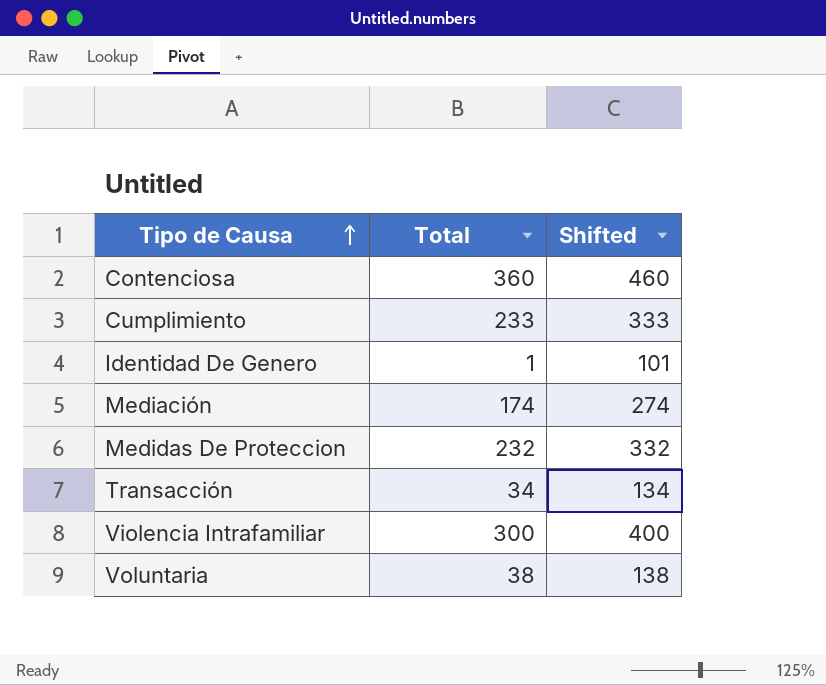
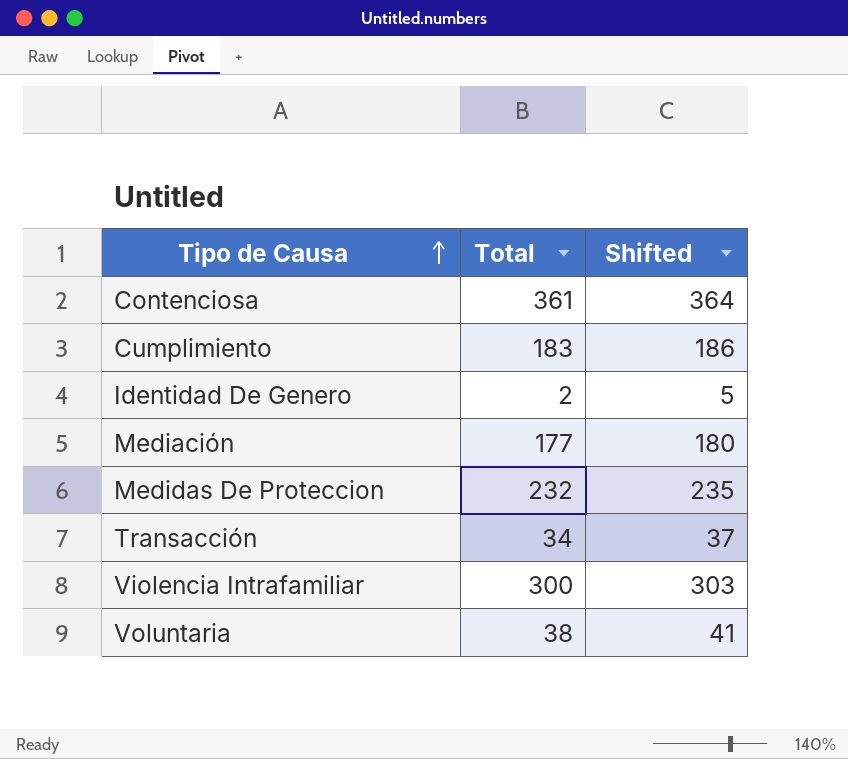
column Shifted | formula: [Total] + 100 -> [Total] + 3
Contenciosa | Total: 360 -> 361
Cumplimiento | Total: 233 -> 183
Identidad De Genero | Total: 1 -> 2
Mediación | Total: 174 -> 177

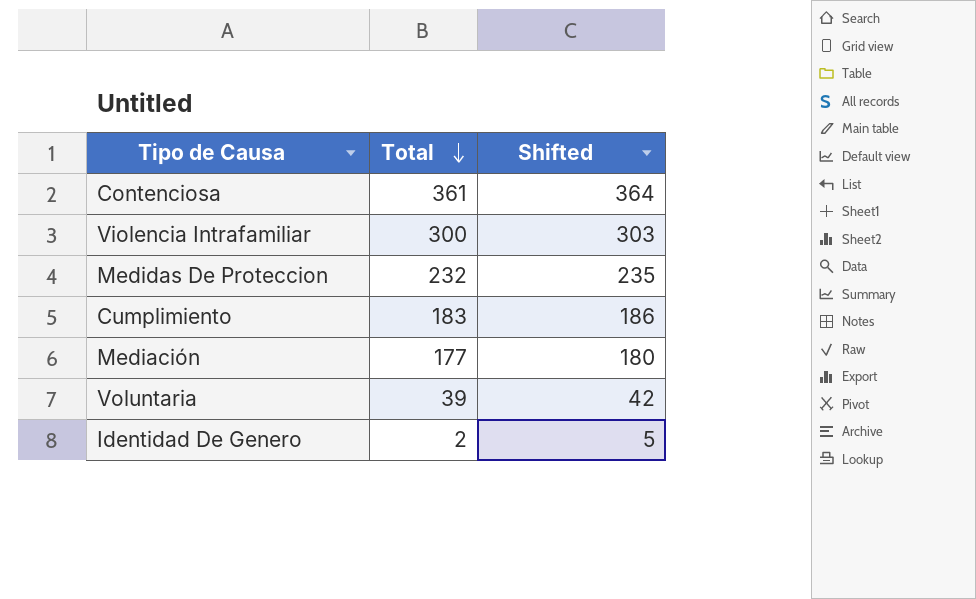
row order: Tipo de Causa ascending -> Total descending
row Transacción: 34 | 37 -> none
Voluntaria | Total: 38 -> 39
Voluntaria | Shifted: 41 -> 42

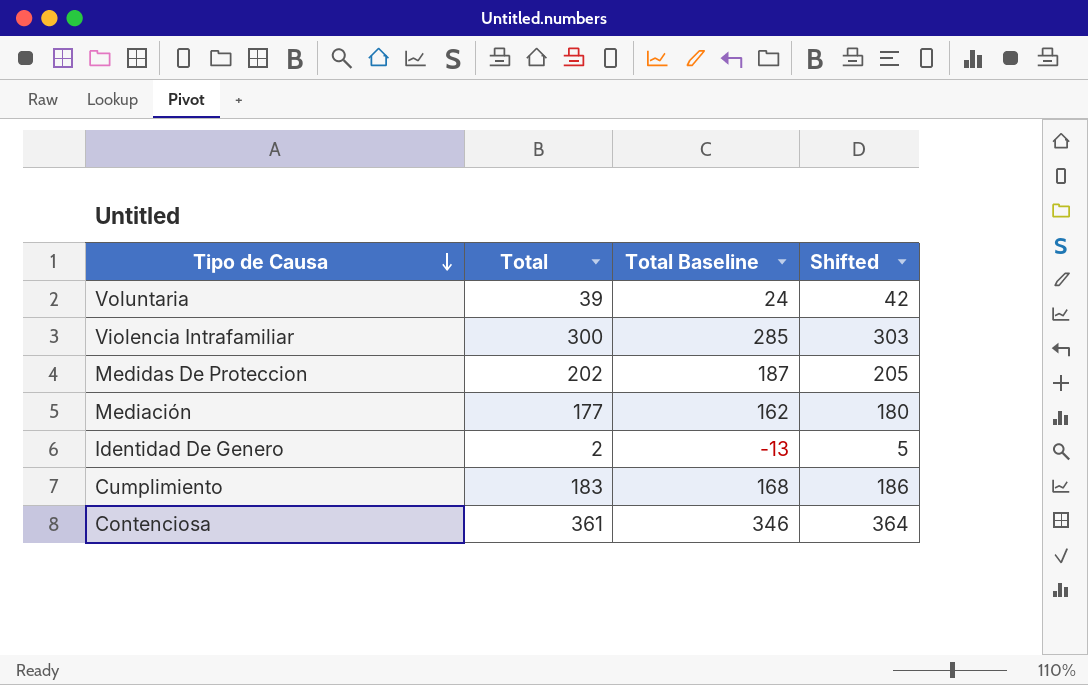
row order: Total descending -> Tipo de Causa descending
column Total Baseline | formula: none -> [Total] - 15
Medidas De Proteccion | Total: 232 -> 202
Medidas De Proteccion | Shifted: 235 -> 205

